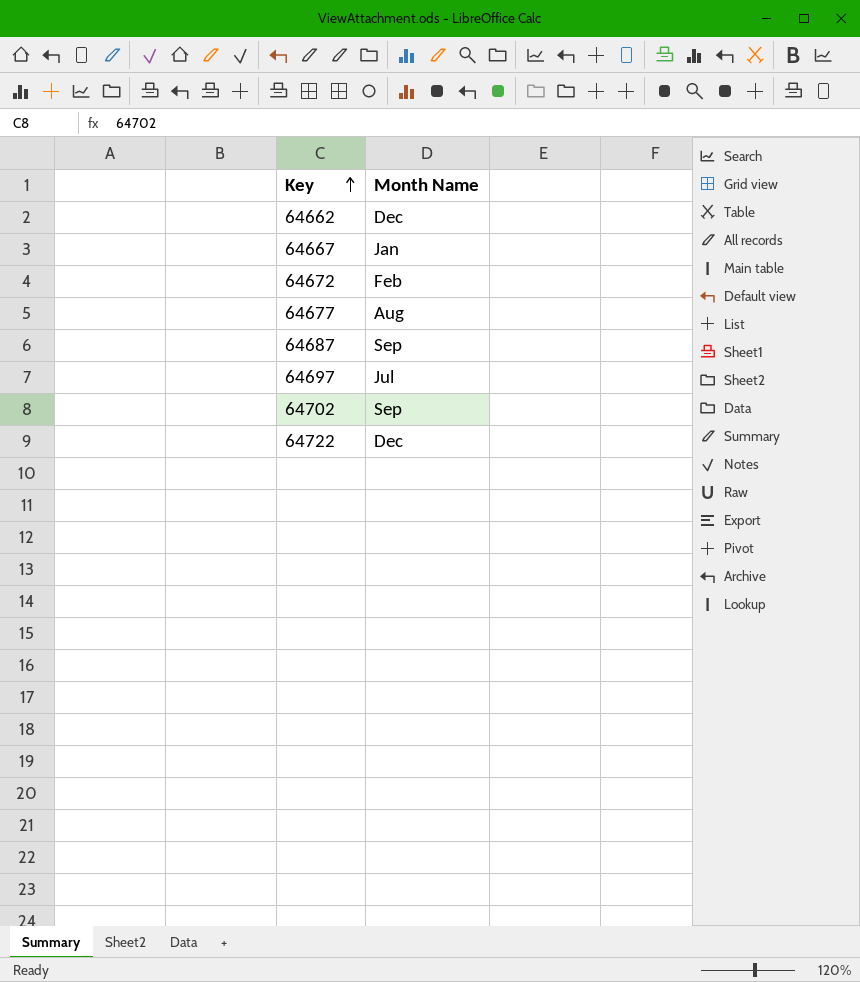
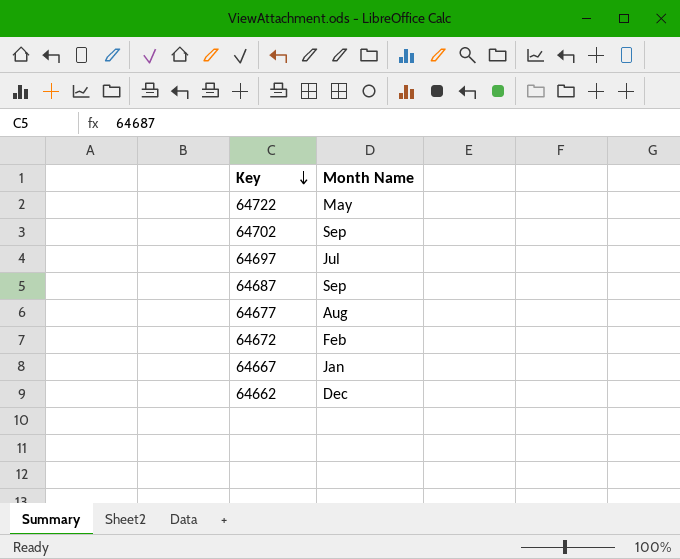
row order: Key ascending -> Key descending
64722 | Month Name: Dec -> May

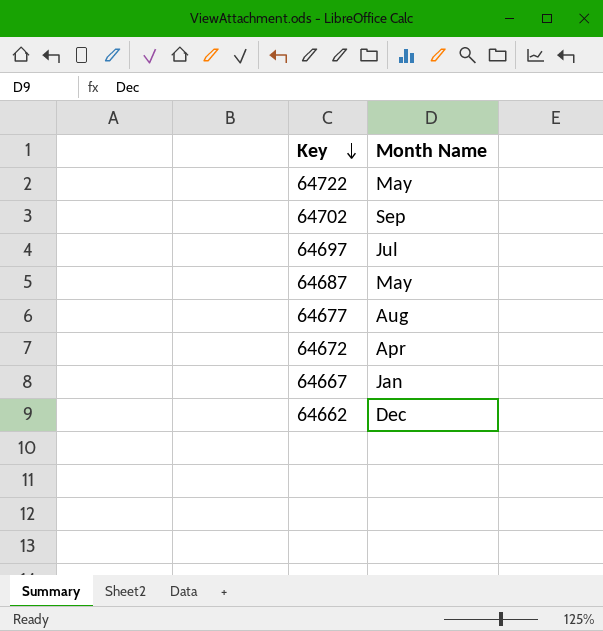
64687 | Month Name: Sep -> May
64672 | Month Name: Feb -> Apr

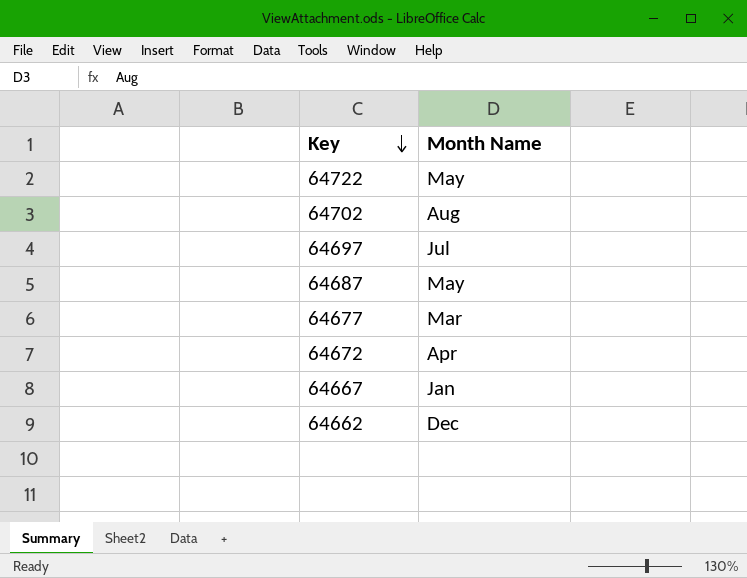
64702 | Month Name: Sep -> Aug
64677 | Month Name: Aug -> Mar

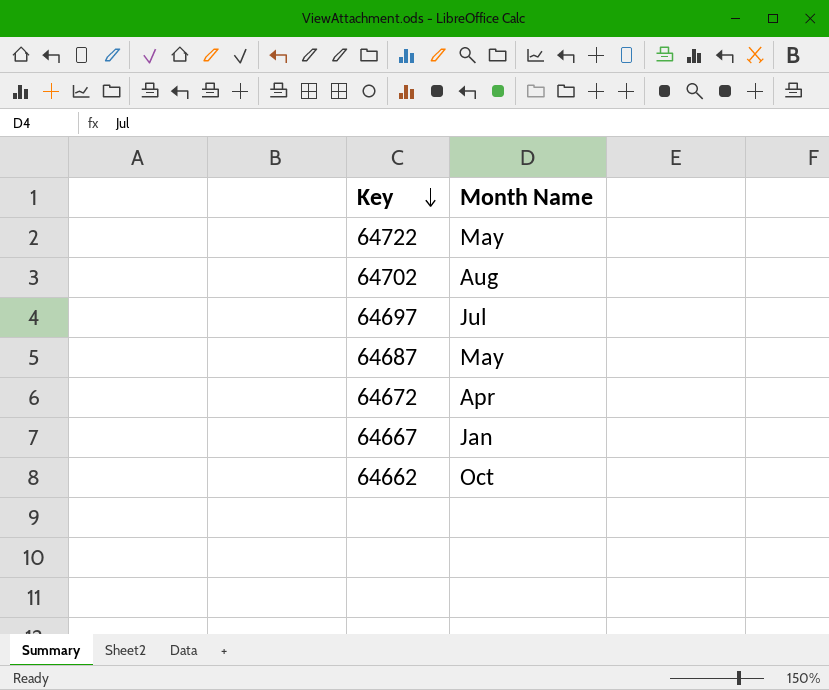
row 64677: Mar -> none
64662 | Month Name: Dec -> Oct

